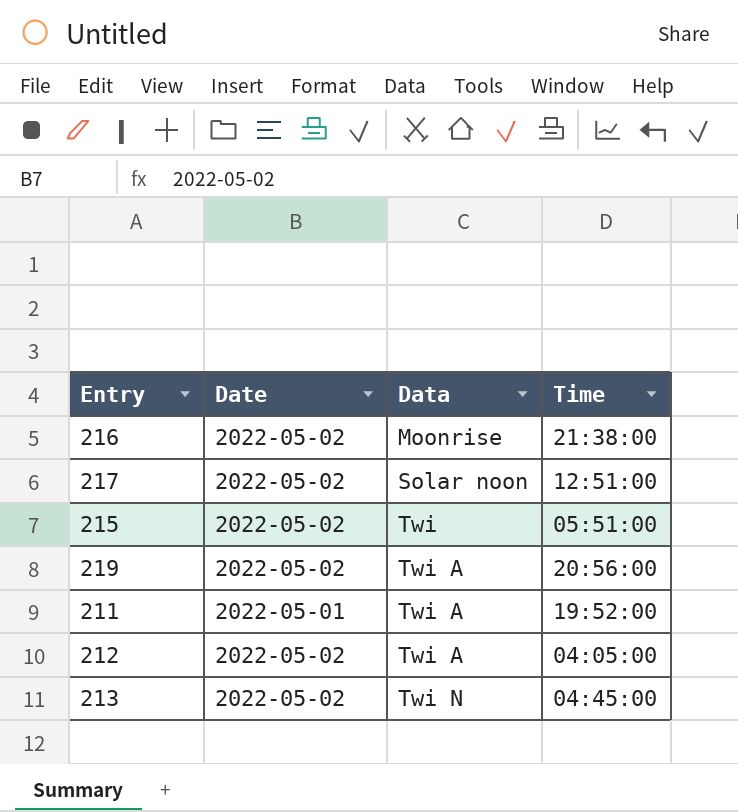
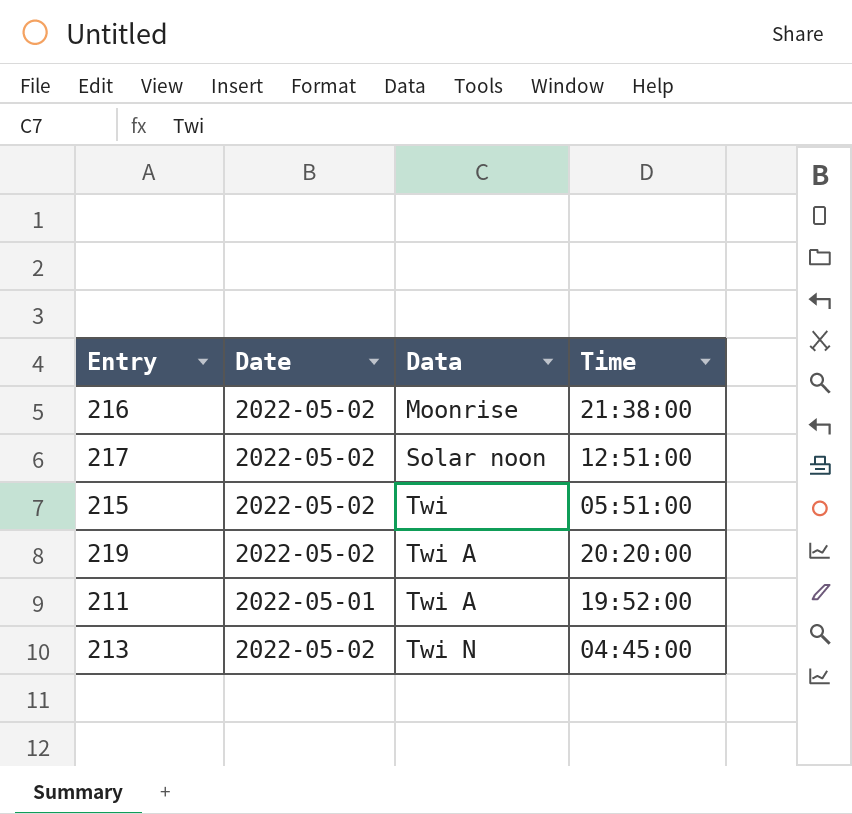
row 212: 2022-05-02 | Twi A | 04:05:00 -> none
219 | Time: 20:56:00 -> 20:20:00

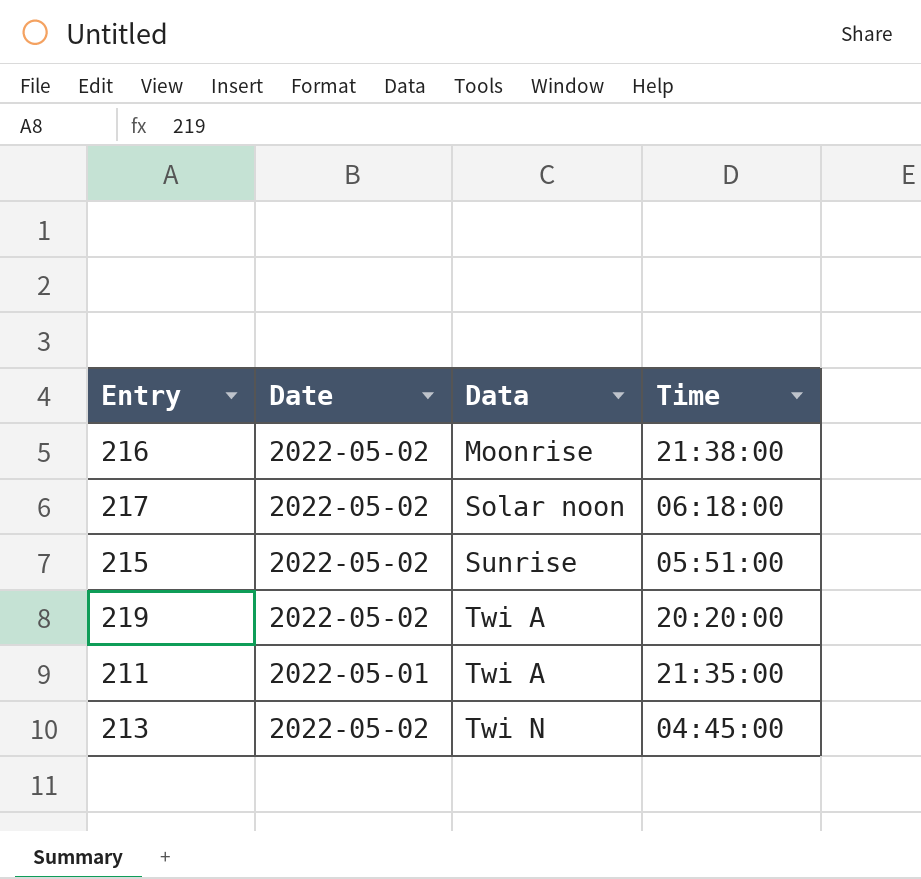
217 | Time: 12:51:00 -> 06:18:00
215 | Data: Twi -> Sunrise
211 | Time: 19:52:00 -> 21:35:00

